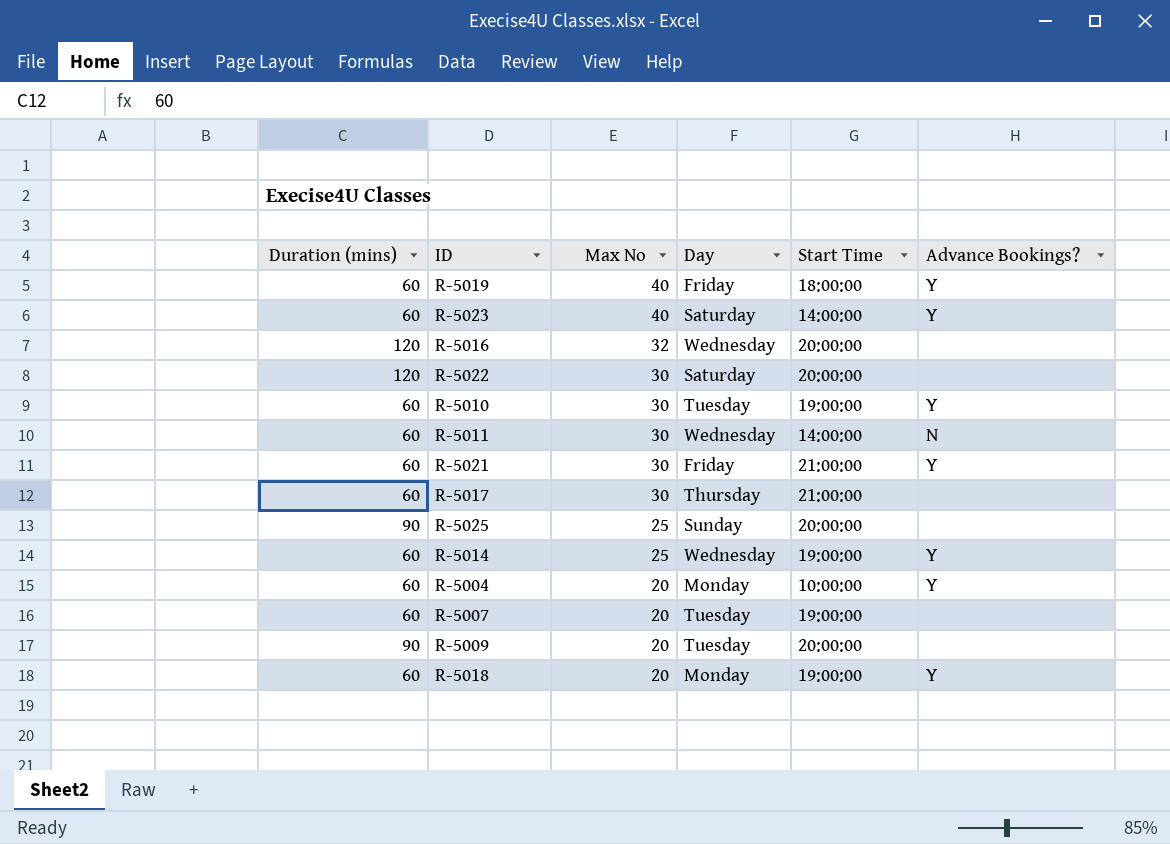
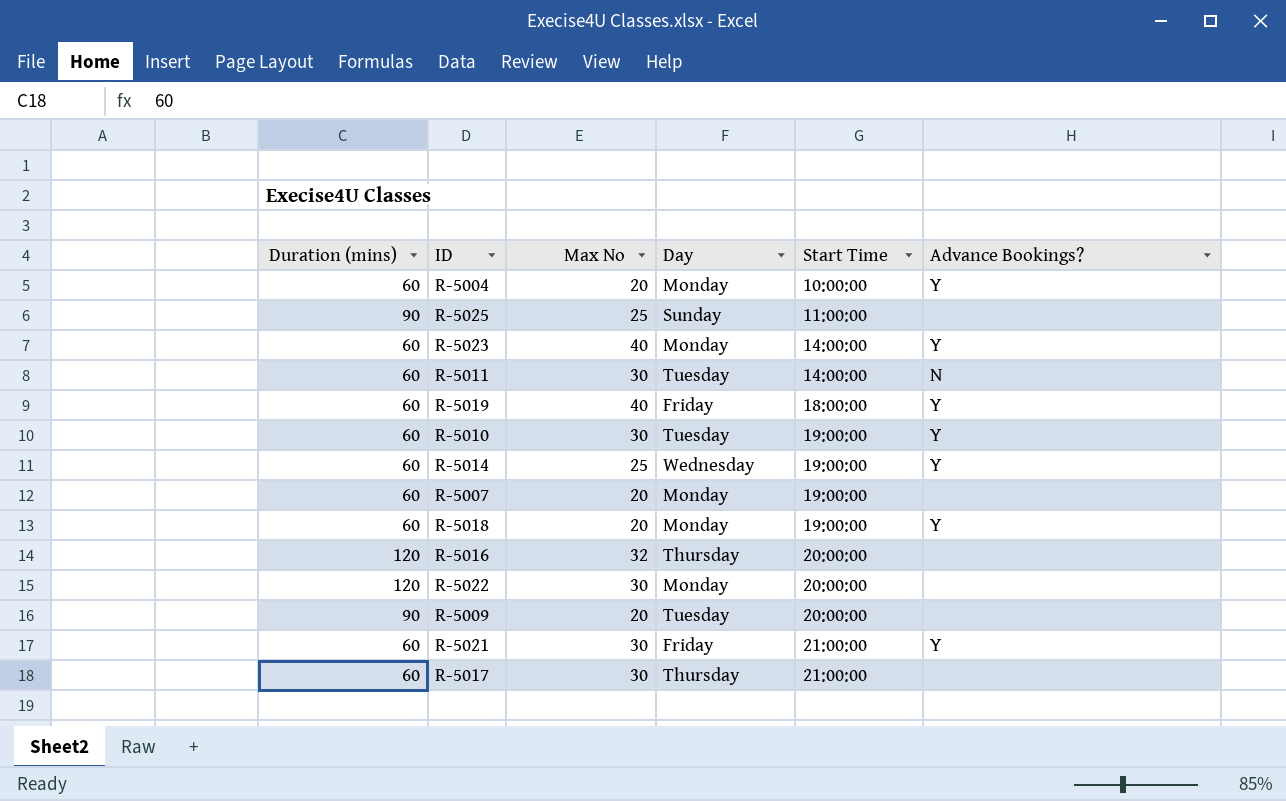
row order: Max No descending -> Start Time ascending
R-5025 | Start Time: 20:00:00 -> 11:00:00
R-5023 | Day: Saturday -> Monday
R-5011 | Day: Wednesday -> Tuesday
R-5007 | Day: Tuesday -> Monday
R-5016 | Day: Wednesday -> Thursday
R-5022 | Day: Saturday -> Monday

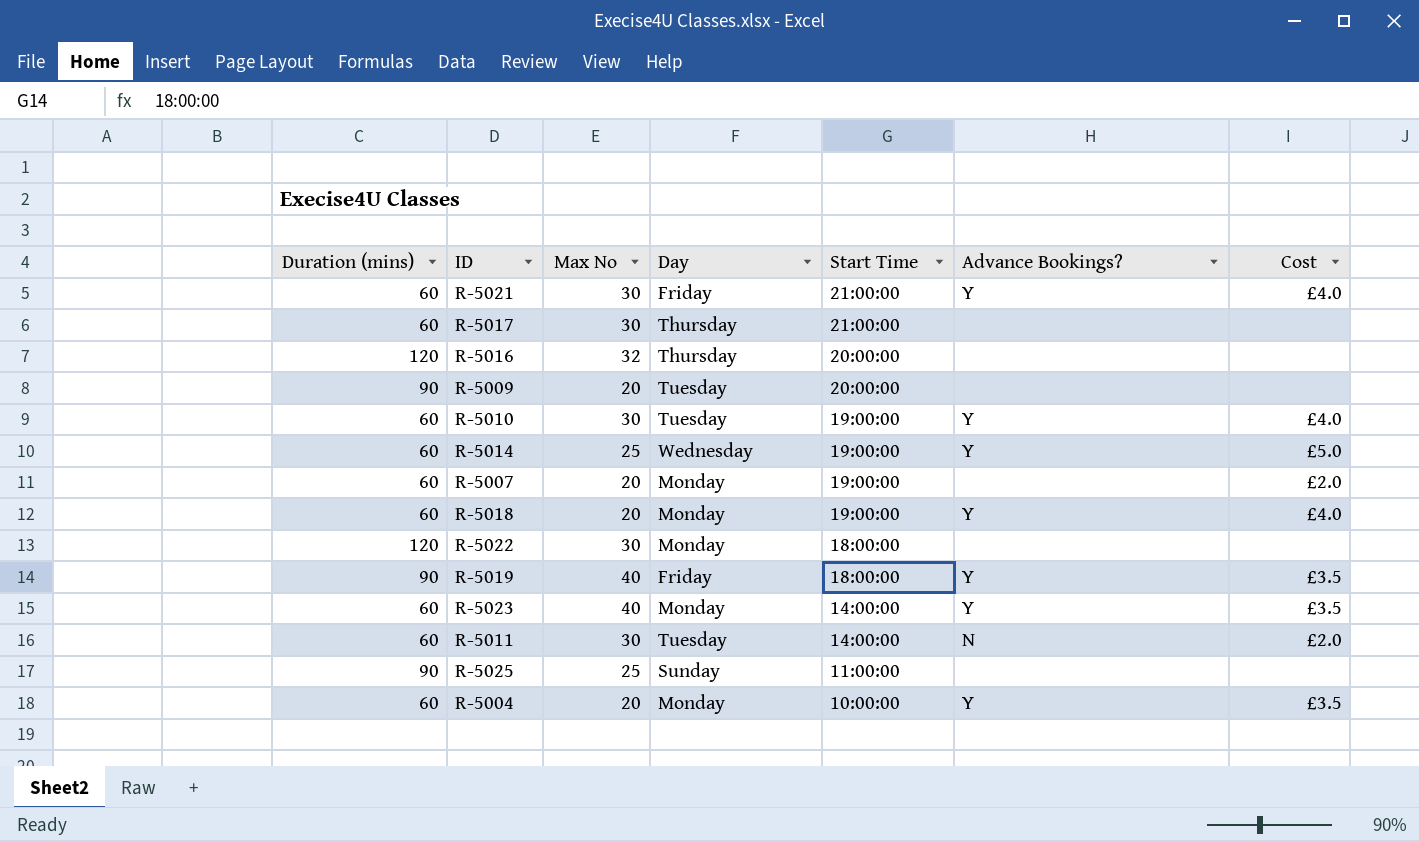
row order: Start Time ascending -> Start Time descending
column Cost | position: none -> 7
R-5022 | Start Time: 20:00:00 -> 18:00:00
R-5019 | Duration (mins): 60 -> 90

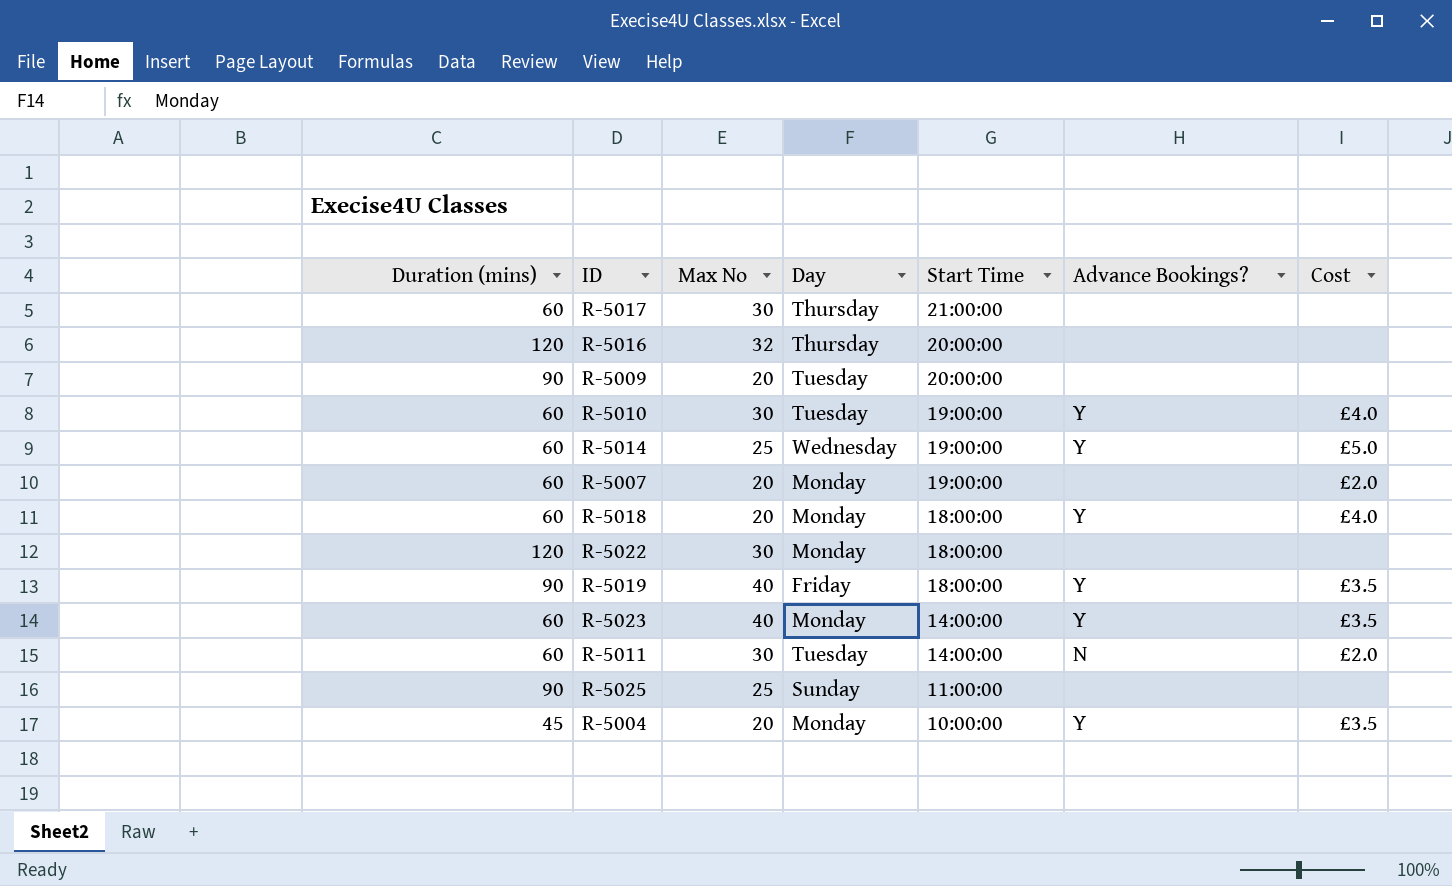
row R-5021: 60 | 30 | Friday | 21:00:00 | Y | £4.0 -> none
R-5018 | Start Time: 19:00:00 -> 18:00:00
R-5004 | Duration (mins): 60 -> 45

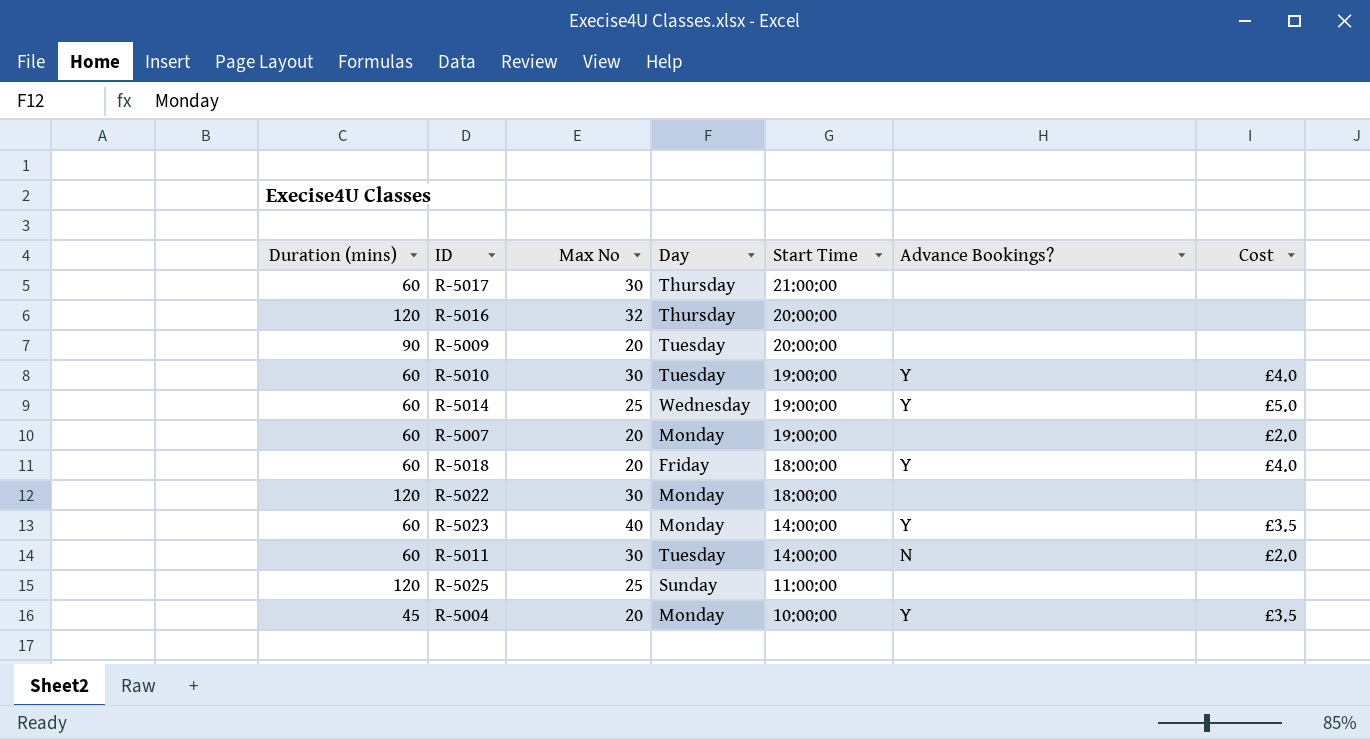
row R-5019: 90 | 40 | Friday | 18:00:00 | Y | £3.5 -> none
R-5018 | Day: Monday -> Friday
R-5025 | Duration (mins): 90 -> 120

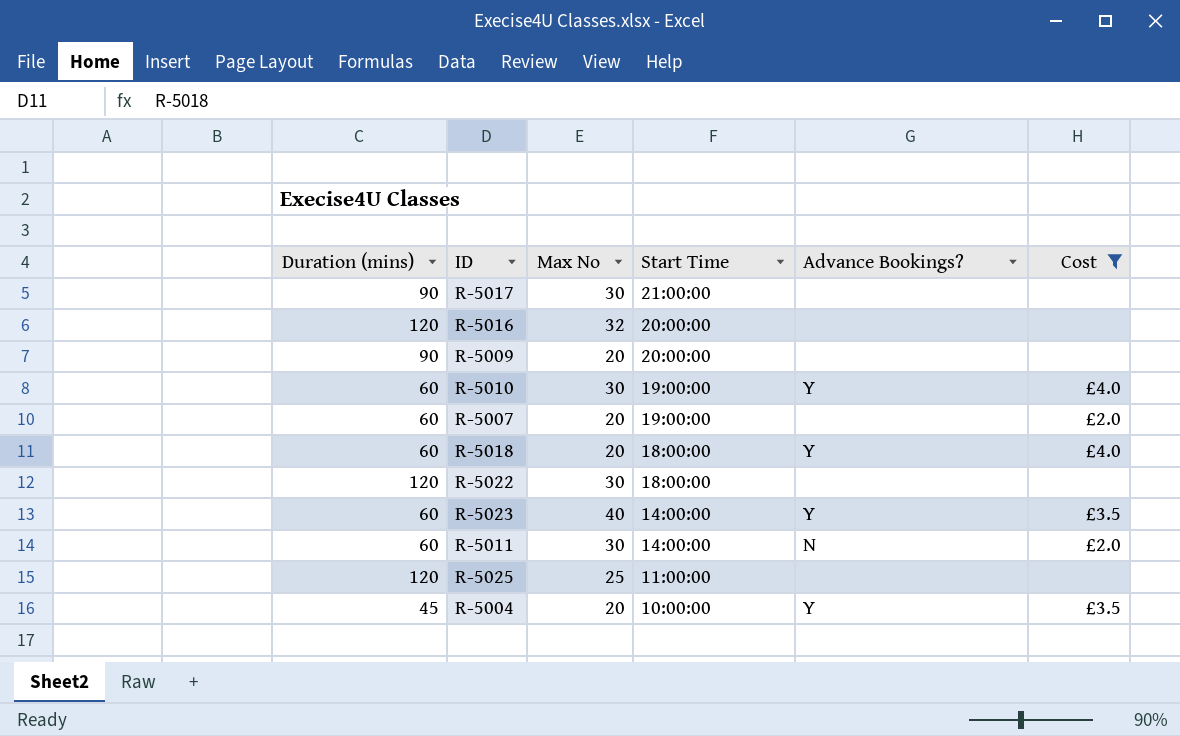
filter: none -> Cost != £5.0
column Day | position: 4 -> none
R-5017 | Duration (mins): 60 -> 90

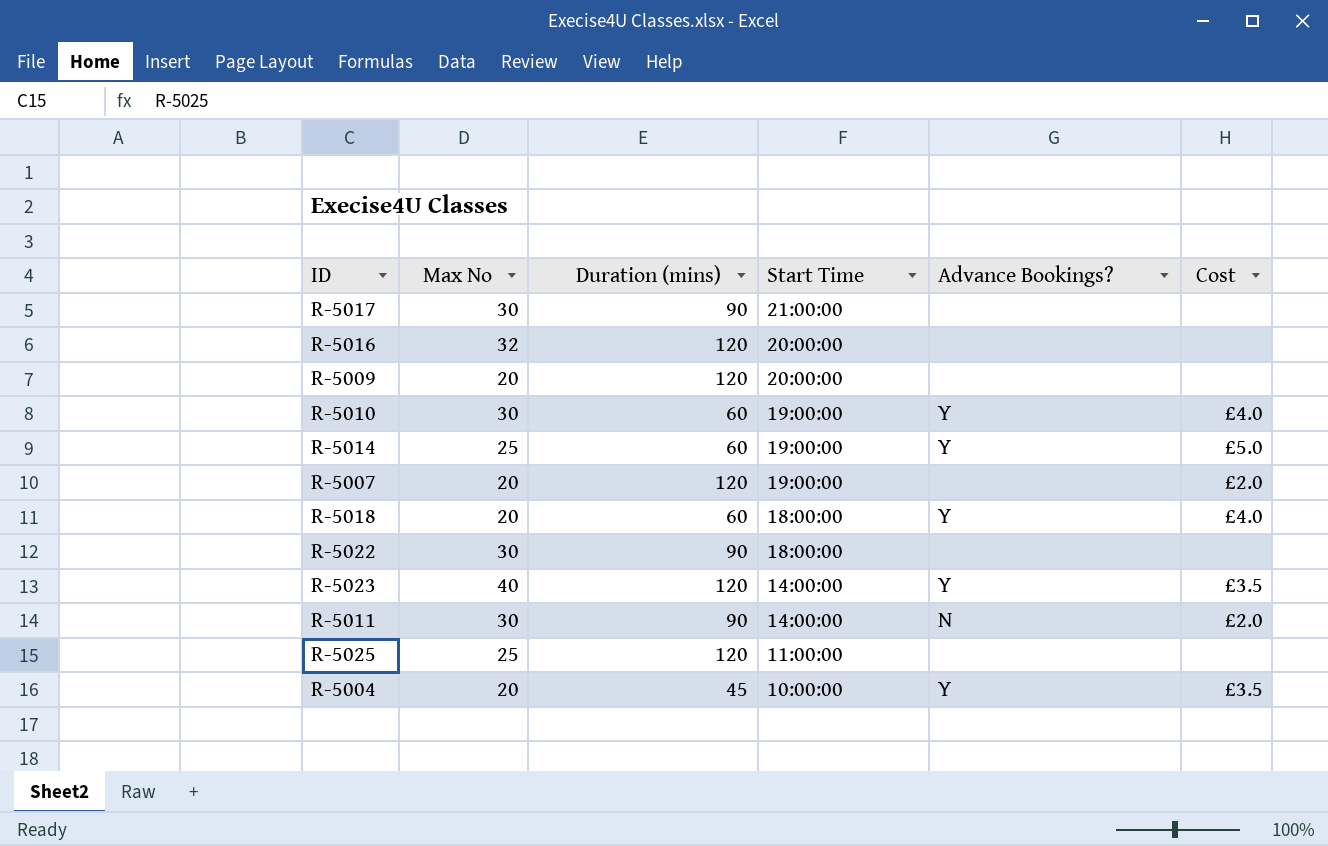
filter: Cost != £5.0 -> none
column Duration (mins) | position: 1 -> 3
R-5009 | Duration (mins): 90 -> 120
R-5007 | Duration (mins): 60 -> 120
R-5022 | Duration (mins): 120 -> 90
R-5023 | Duration (mins): 60 -> 120
R-5011 | Duration (mins): 60 -> 90

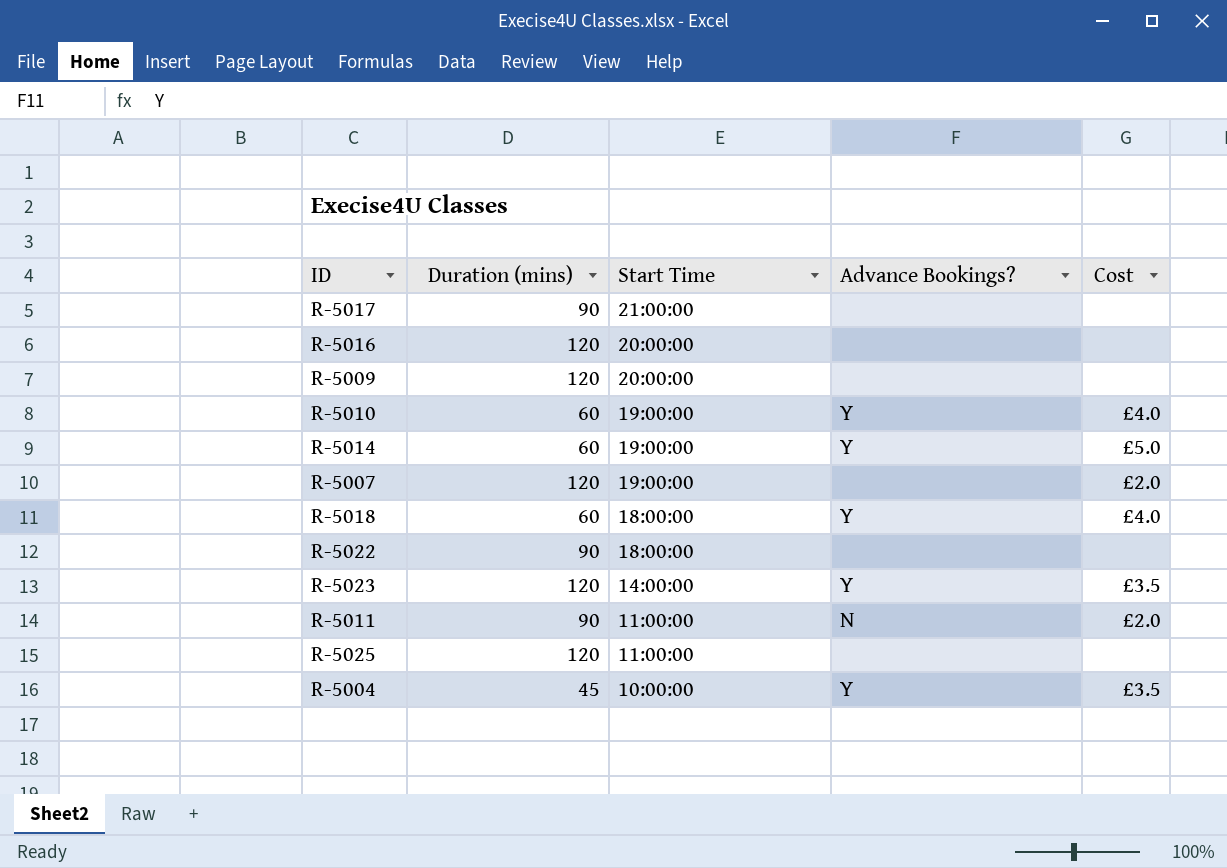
column Max No | position: 2 -> none
R-5011 | Start Time: 14:00:00 -> 11:00:00

